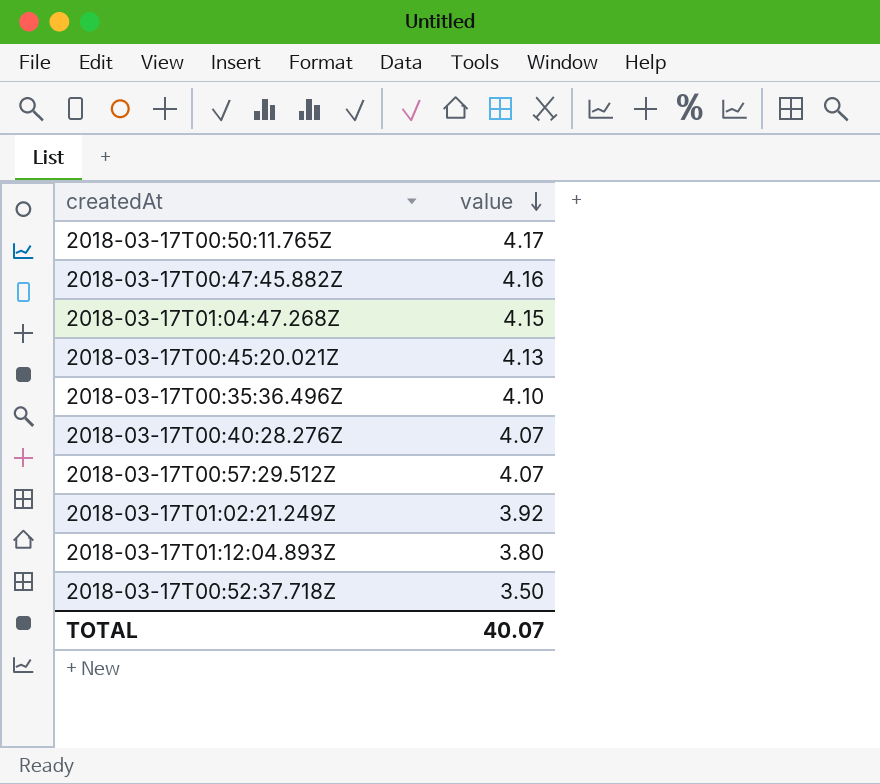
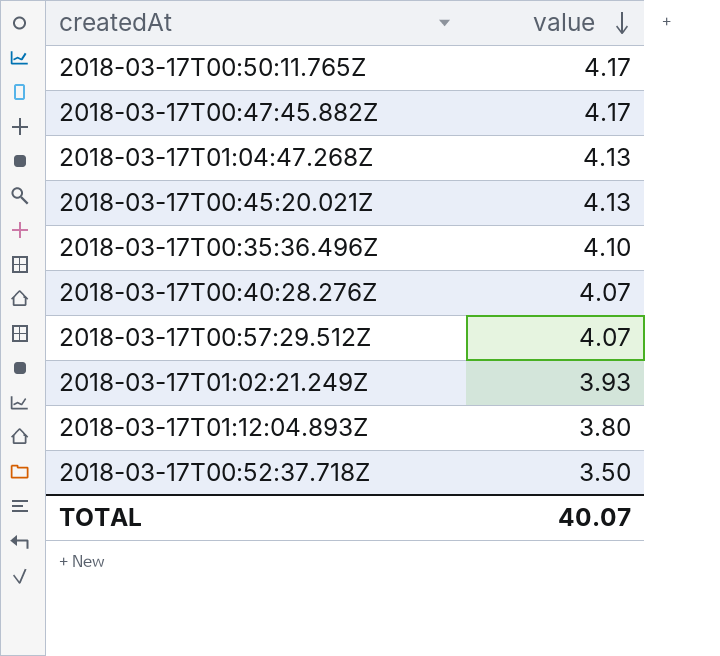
2018-03-17T00:47:45.882Z | value: 4.16 -> 4.17
2018-03-17T01:04:47.268Z | value: 4.15 -> 4.13
2018-03-17T01:02:21.249Z | value: 3.92 -> 3.93

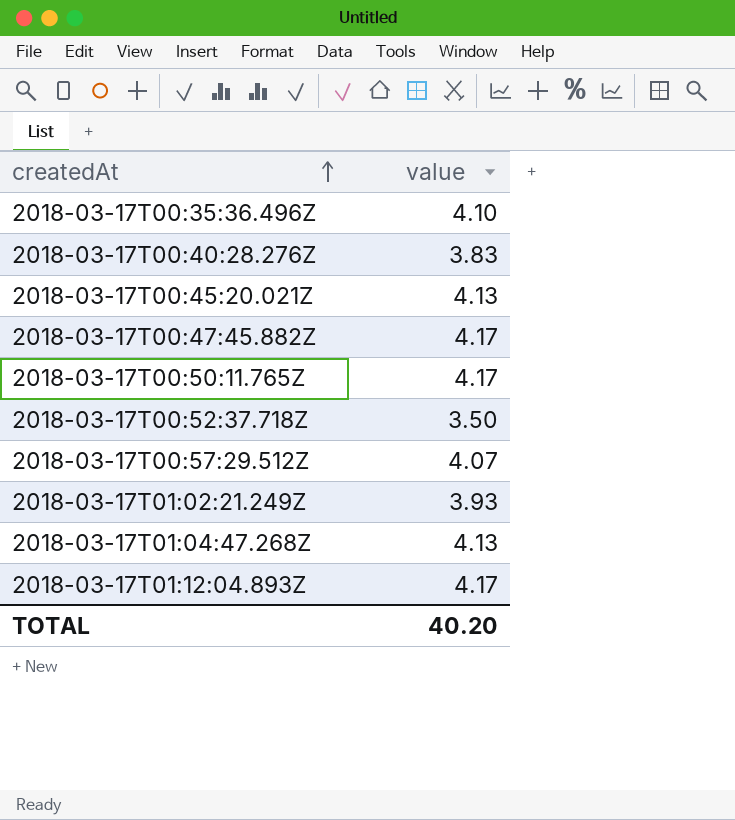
row order: value descending -> createdAt ascending
2018-03-17T00:40:28.276Z | value: 4.07 -> 3.83
2018-03-17T01:12:04.893Z | value: 3.80 -> 4.17
TOTAL | value: 40.07 -> 40.20

